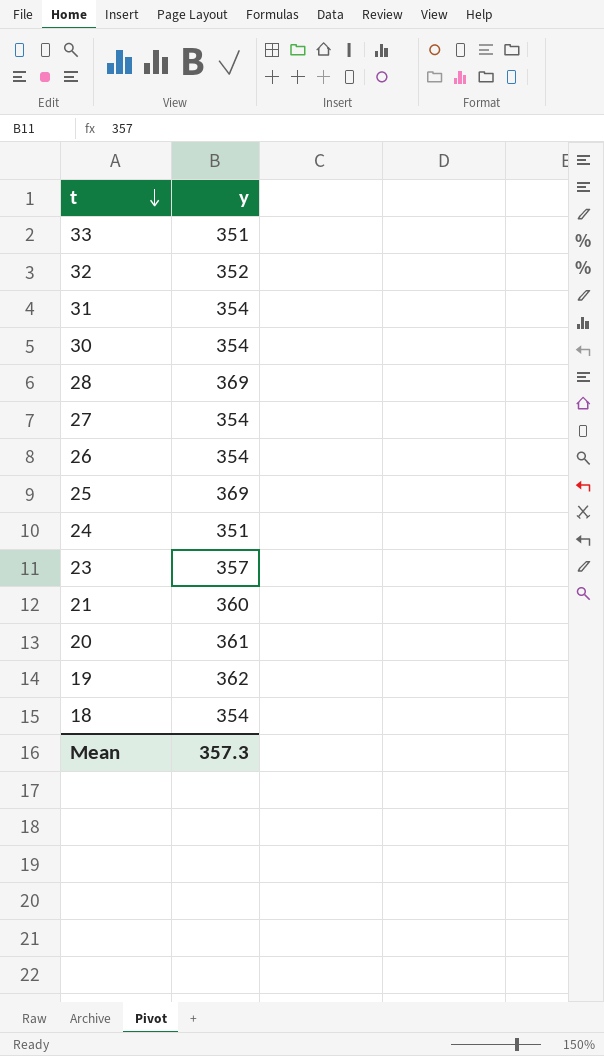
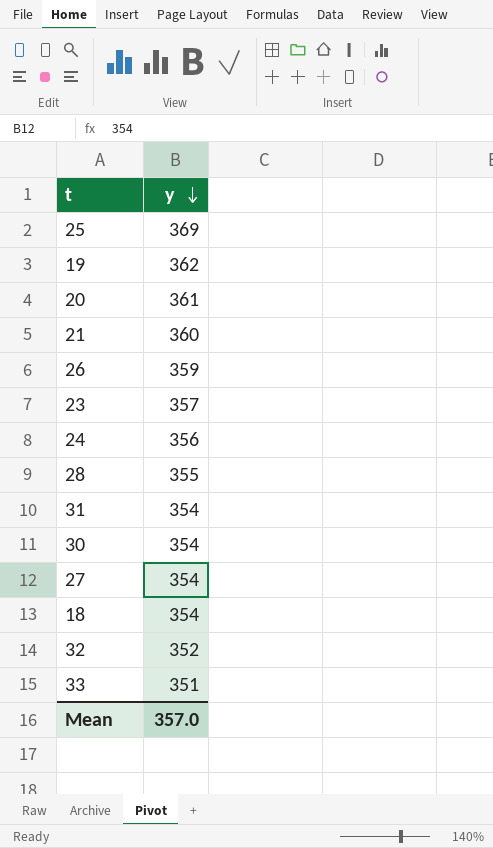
row order: t descending -> y descending
26 | y: 354 -> 359
24 | y: 351 -> 356
28 | y: 369 -> 355
Mean | y: 357.3 -> 357.0

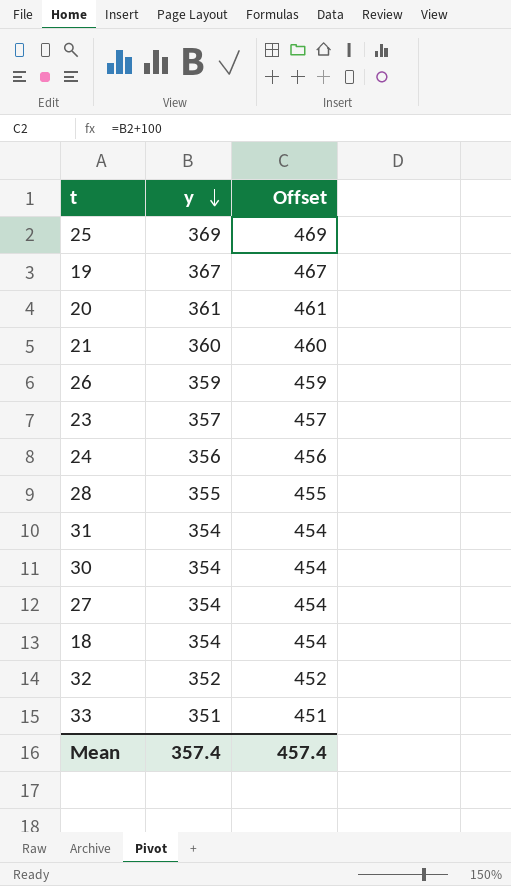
column Offset | formula: none -> [y] + 100
19 | y: 362 -> 367
Mean | y: 357.0 -> 357.4

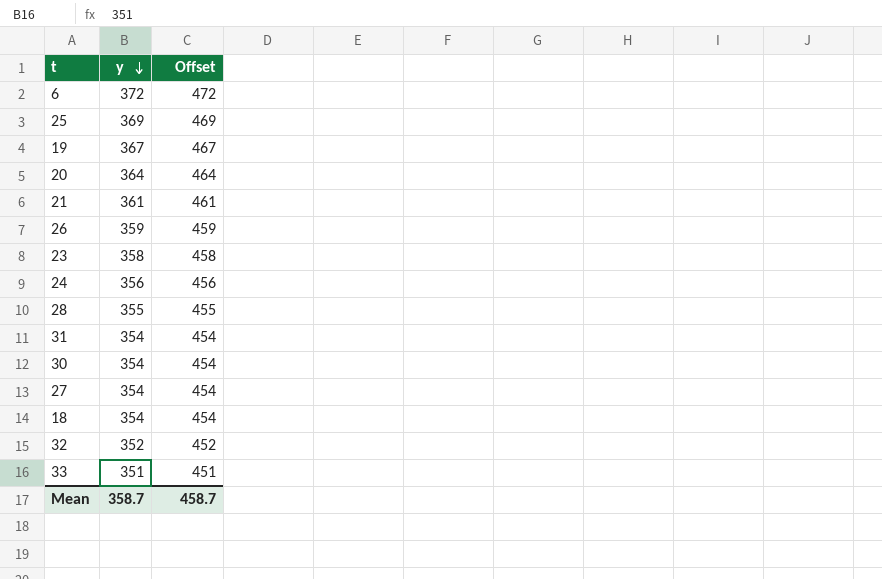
row 6: none -> 372 | 472
20 | y: 361 -> 364
20 | Offset: 461 -> 464
21 | y: 360 -> 361
21 | Offset: 460 -> 461
23 | y: 357 -> 358
23 | Offset: 457 -> 458
Mean | y: 357.4 -> 358.7
Mean | Offset: 457.4 -> 458.7

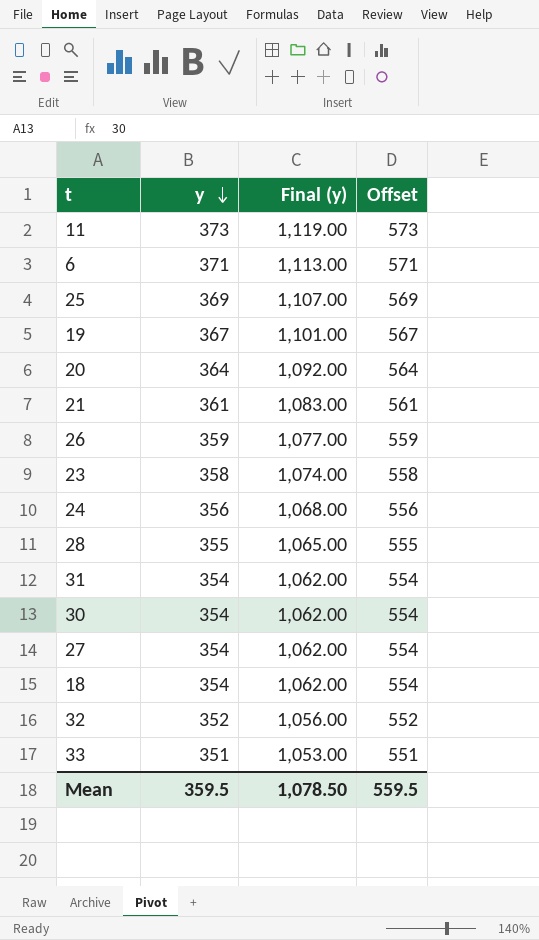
column Final (y) | formula: none -> [y] * 3
column Offset | formula: [y] + 100 -> [y] + 200
row 11: none -> 373 | 1,119.00 | 573
6 | y: 372 -> 371
Mean | y: 358.7 -> 359.5
Mean | Offset: 458.7 -> 559.5

